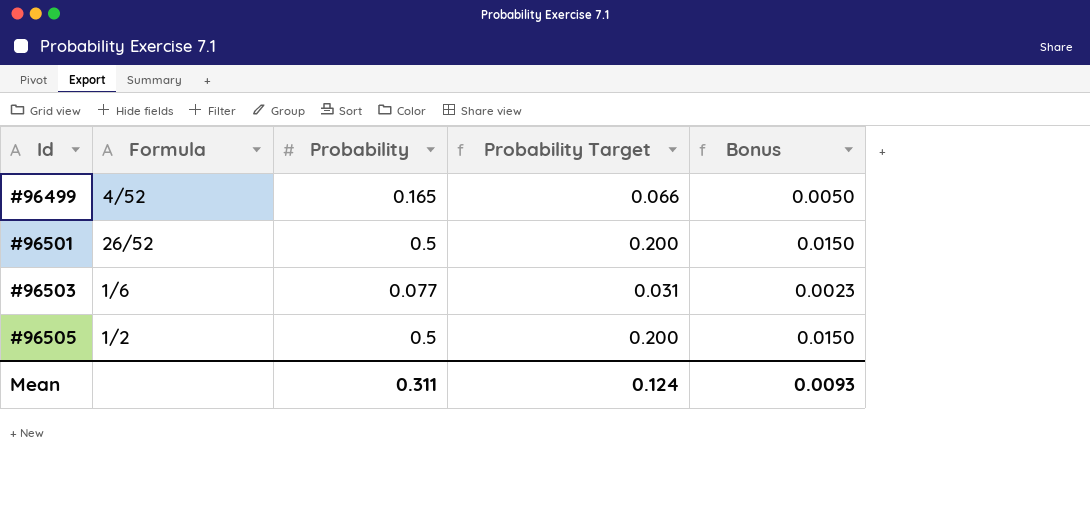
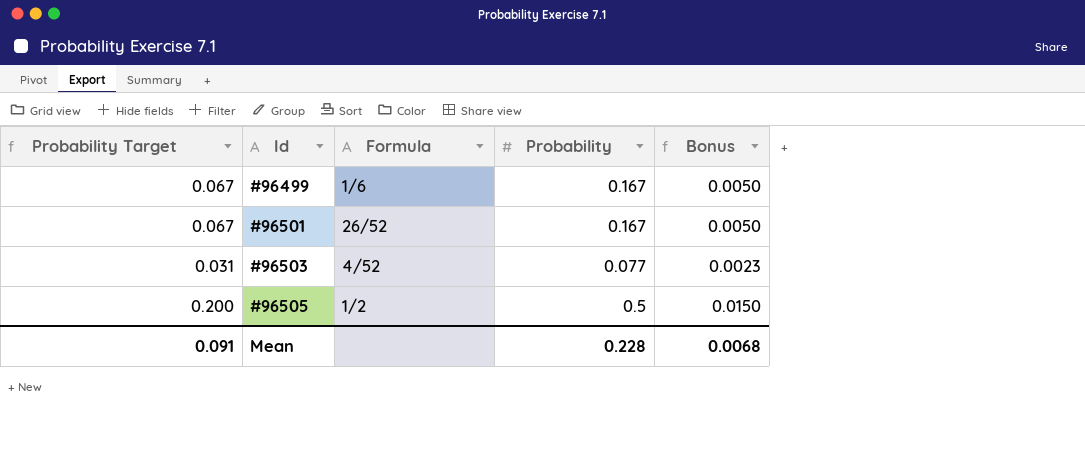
column Probability Target | position: 4 -> 1
#96499 | Probability Target: 0.066 -> 0.067
#96499 | Formula: 4/52 -> 1/6
#96499 | Probability: 0.165 -> 0.167
#96501 | Probability Target: 0.200 -> 0.067
#96501 | Probability: 0.5 -> 0.167
#96501 | Bonus: 0.0150 -> 0.0050
#96503 | Formula: 1/6 -> 4/52
Mean | Probability Target: 0.124 -> 0.091
Mean | Probability: 0.311 -> 0.228
Mean | Bonus: 0.0093 -> 0.0068

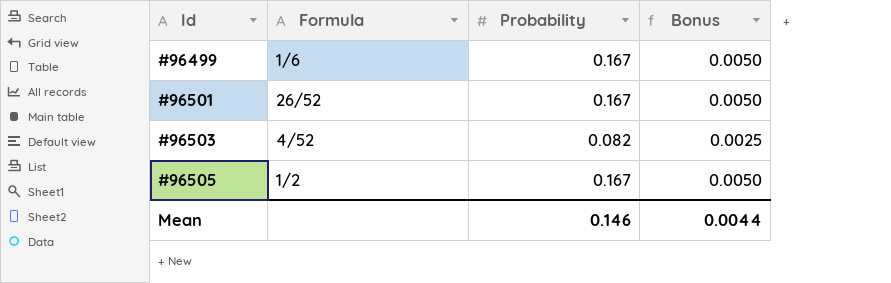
column Probability Target | formula: [Probability] * 0.4 -> none
#96503 | Probability: 0.077 -> 0.082
#96503 | Bonus: 0.0023 -> 0.0025
#96505 | Probability: 0.5 -> 0.167
#96505 | Bonus: 0.0150 -> 0.0050
Mean | Probability: 0.228 -> 0.146
Mean | Bonus: 0.0068 -> 0.0044

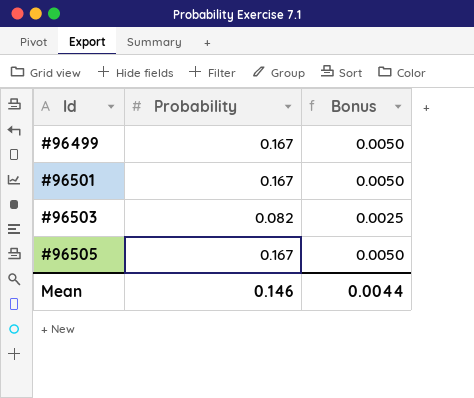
column Formula | position: 2 -> none

